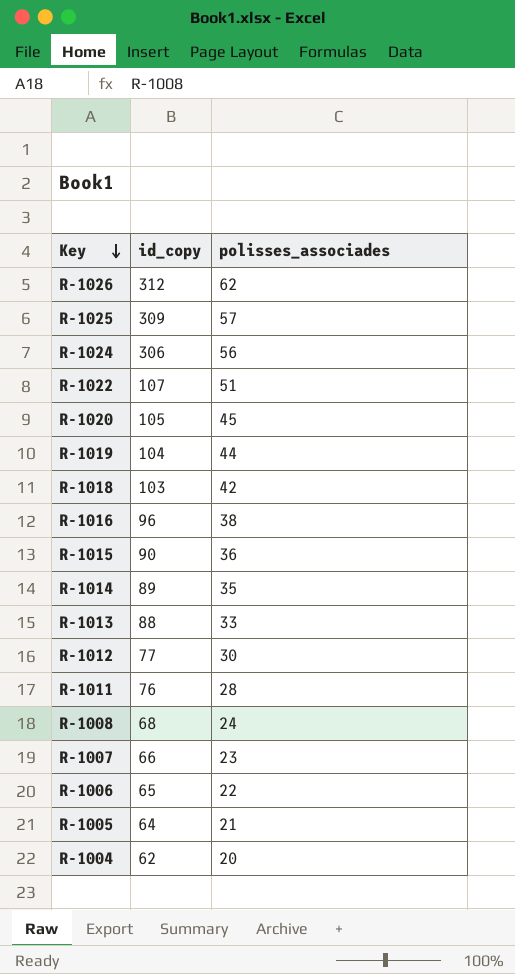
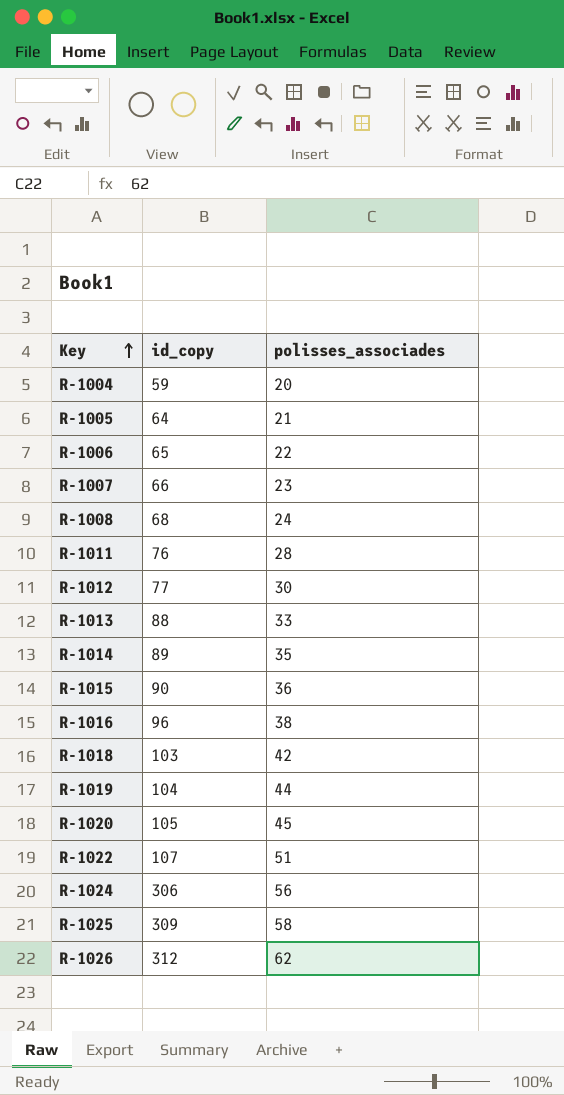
row order: Key descending -> Key ascending
R-1004 | id_copy: 62 -> 59
R-1025 | polisses_associades: 57 -> 58

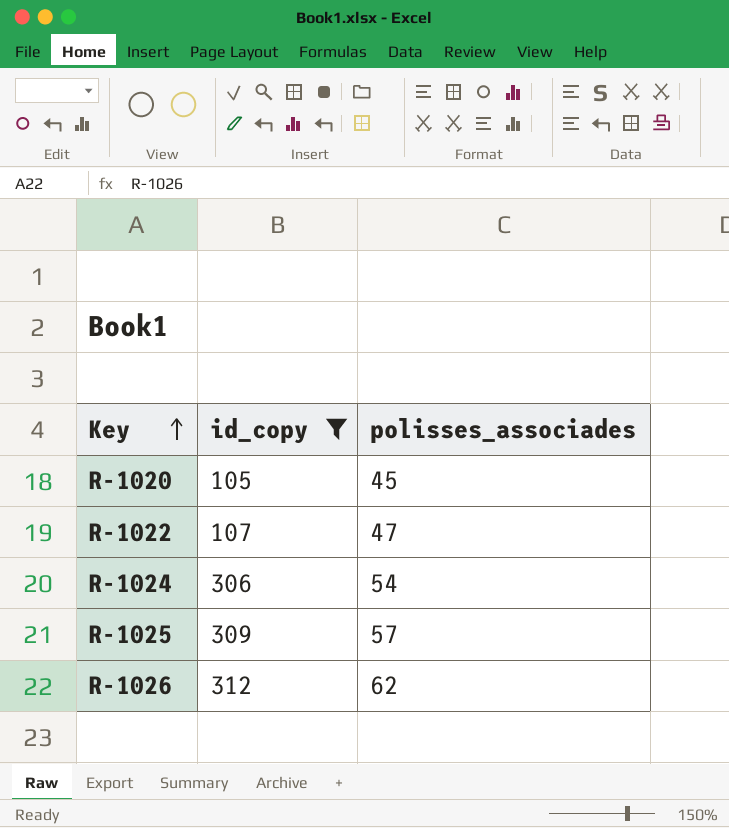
filter: none -> id_copy >= 105
R-1022 | polisses_associades: 51 -> 47
R-1024 | polisses_associades: 56 -> 54
R-1025 | polisses_associades: 58 -> 57

